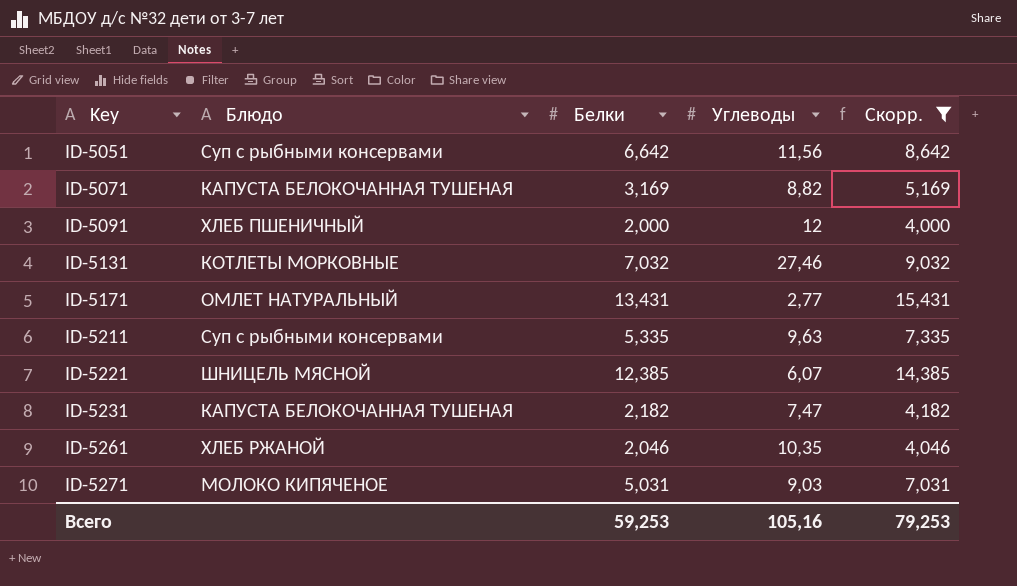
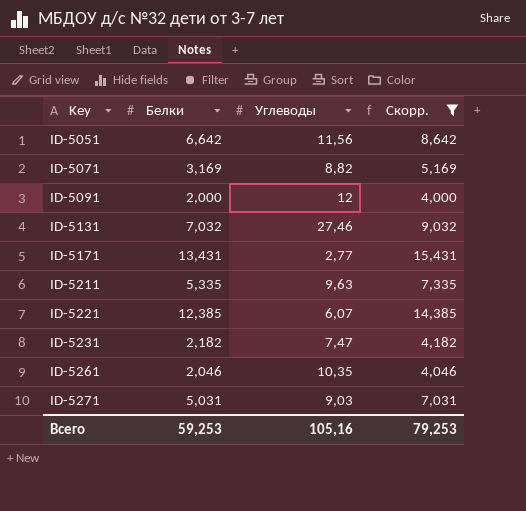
column Блюдо | position: 2 -> none

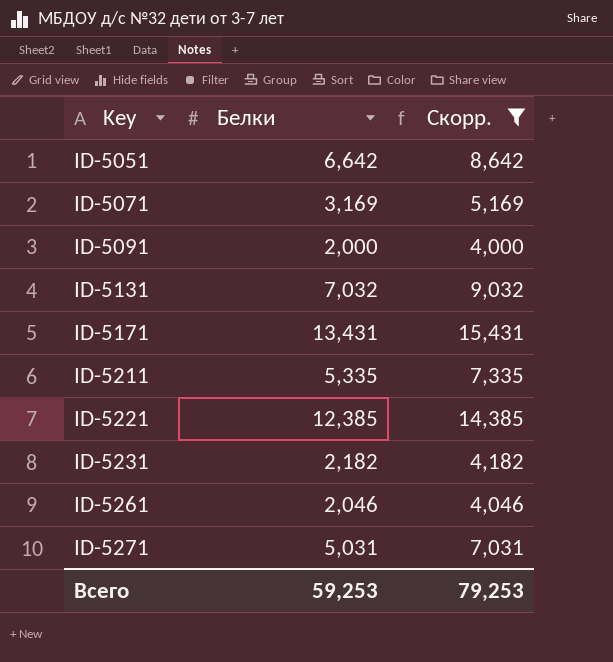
column Углеводы | position: 3 -> none

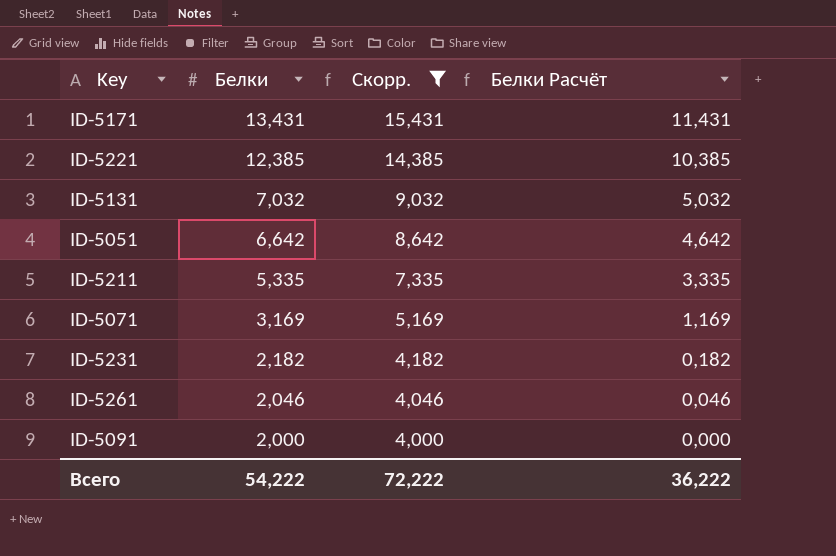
row order: Key ascending -> Белки descending
column Белки Расчёт | formula: none -> [Белки] - 2
row ID-5271: 5,031 | 7,031 -> none
Всего | Белки: 59,253 -> 54,222
Всего | Скорр.: 79,253 -> 72,222

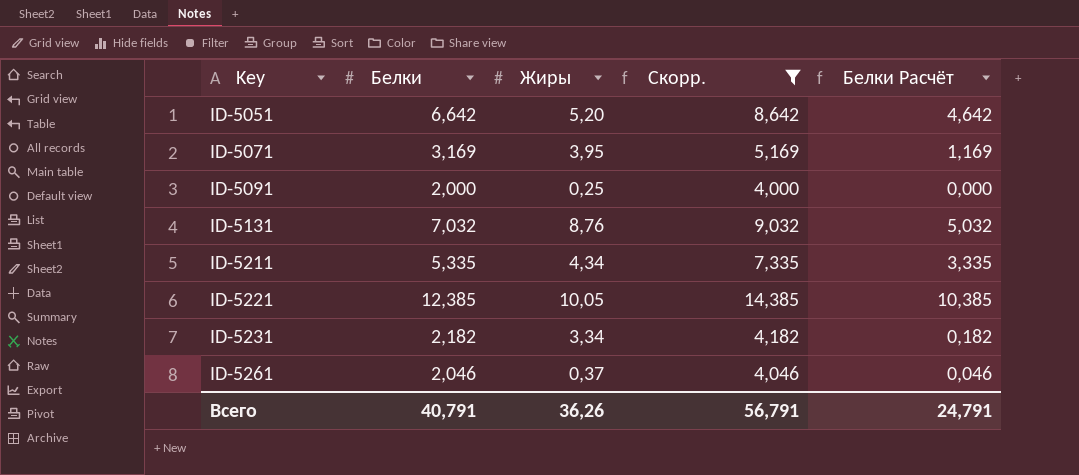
row order: Белки descending -> Key ascending
column Жиры | position: none -> 3
row ID-5171: 13,431 | 15,431 | 11,431 -> none
Всего | Белки: 54,222 -> 40,791
Всего | Скорр.: 72,222 -> 56,791
Всего | Белки Расчёт: 36,222 -> 24,791

